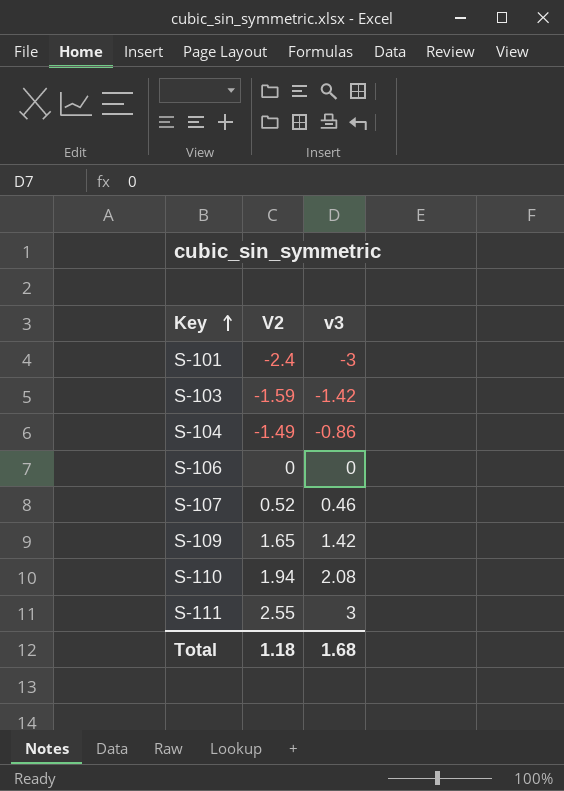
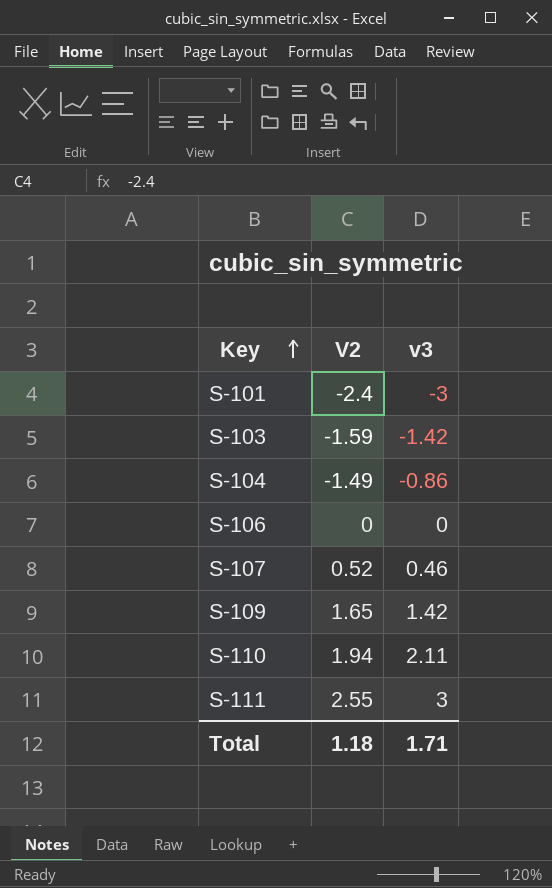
S-110 | v3: 2.08 -> 2.11
Total | v3: 1.68 -> 1.71

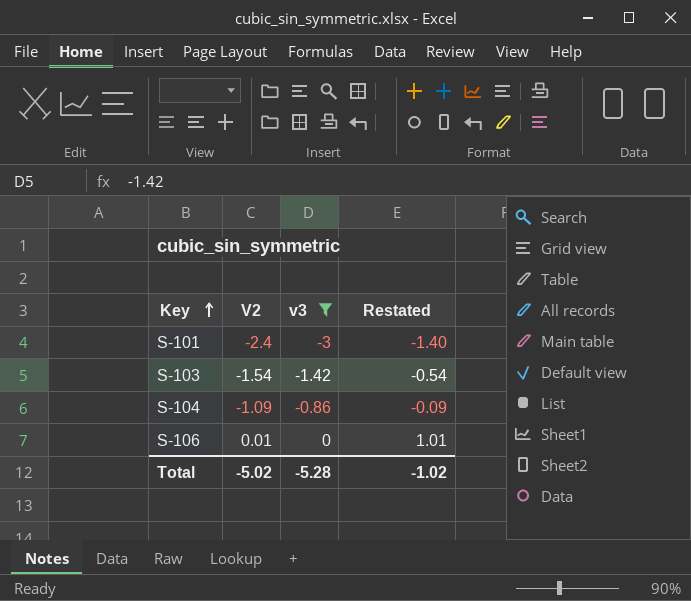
filter: none -> v3 <= 0
column Restated | formula: none -> [V2] + 1
S-103 | V2: -1.59 -> -1.54
S-104 | V2: -1.49 -> -1.09
S-106 | V2: 0 -> 0.01
Total | V2: 1.18 -> -5.02
Total | v3: 1.71 -> -5.28

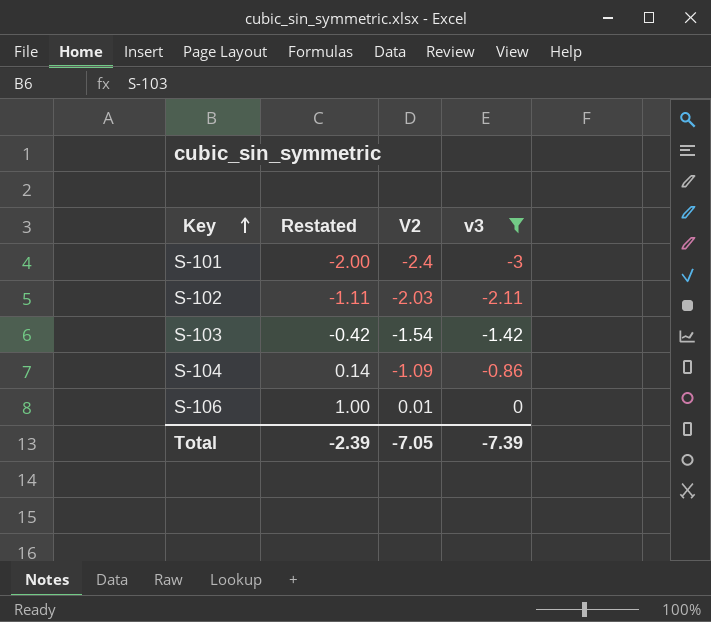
column Restated | formula: [V2] + 1 -> [v3] + 1
column Restated | position: 4 -> 2
row S-102: none -> -1.11 | -2.03 | -2.11
Total | Restated: -1.02 -> -2.39
Total | V2: -5.02 -> -7.05
Total | v3: -5.28 -> -7.39

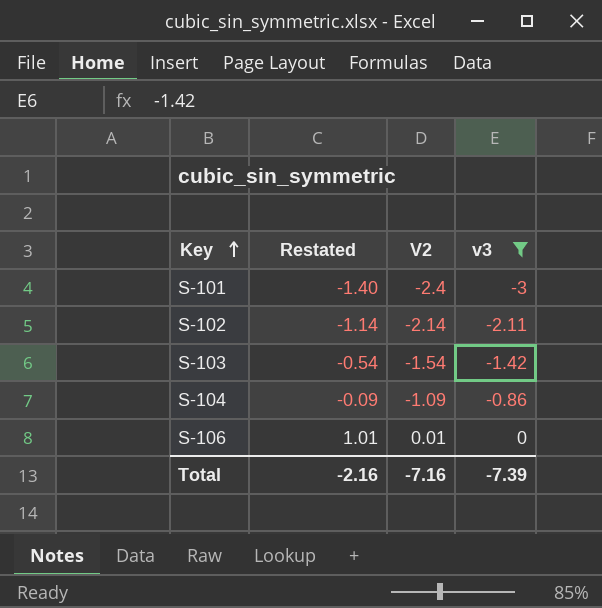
column Restated | formula: [v3] + 1 -> [V2] + 1
S-102 | V2: -2.03 -> -2.14
Total | Restated: -2.39 -> -2.16
Total | V2: -7.05 -> -7.16

